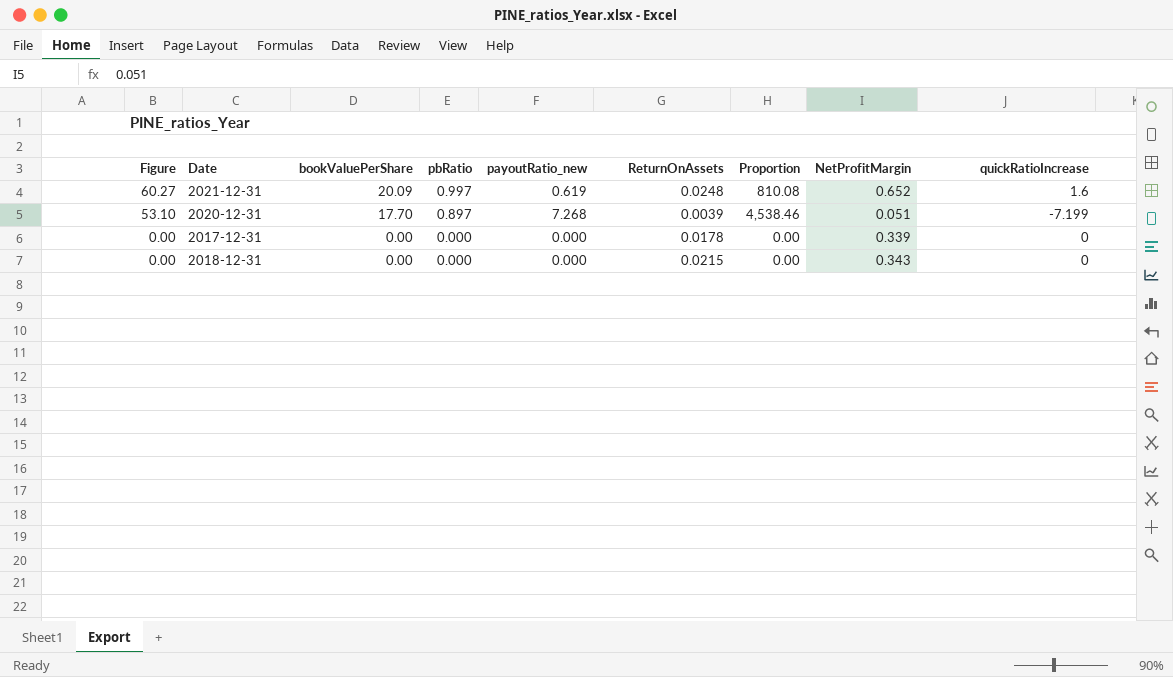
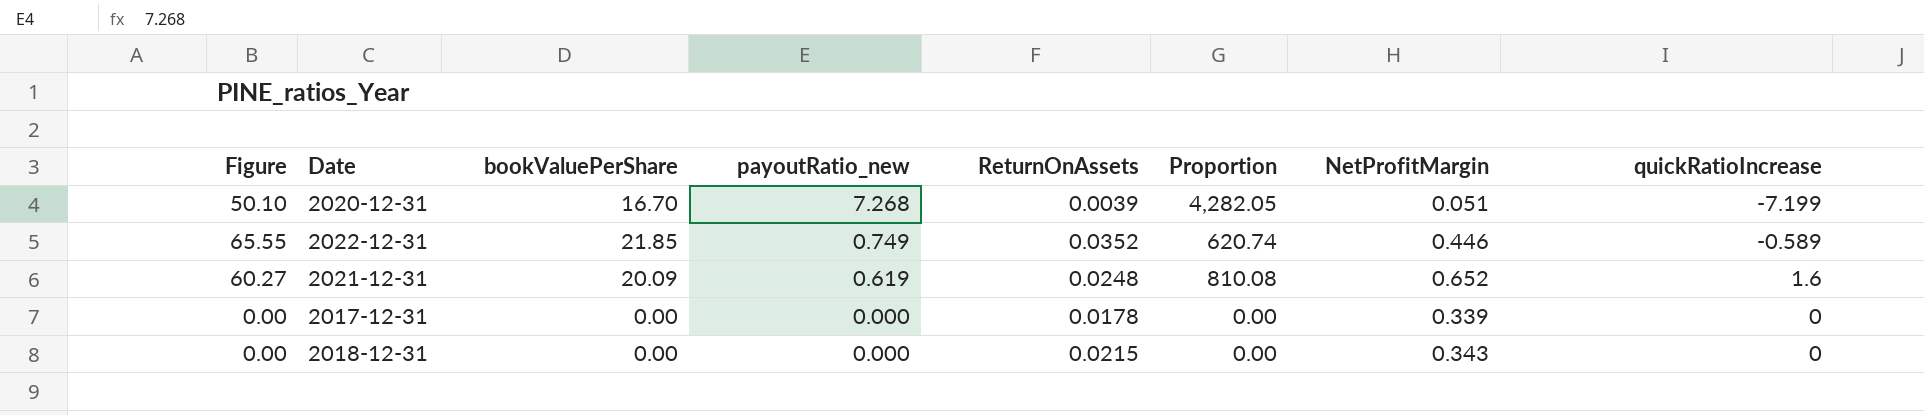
row order: Figure descending -> payoutRatio_new descending
column pbRatio | position: 4 -> none
2020-12-31 | Figure: 53.10 -> 50.10
2020-12-31 | bookValuePerShare: 17.70 -> 16.70
2020-12-31 | Proportion: 4,538.46 -> 4,282.05
row 2022-12-31: none -> 65.55 | 21.85 | 0.749 | 0.0352 | 620.74 | 0.446 | -0.589

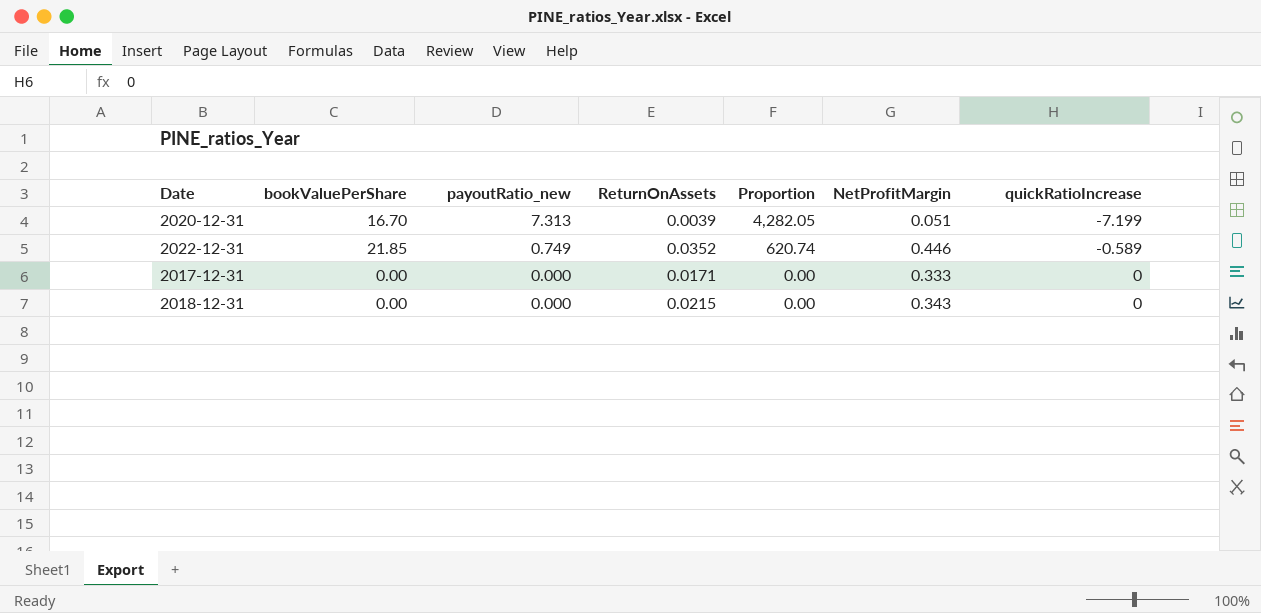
column Figure | formula: [bookValuePerShare] * 3 -> none
row 2021-12-31: 60.27 | 20.09 | 0.619 | 0.0248 | 810.08 | 0.652 | 1.6 -> none
2020-12-31 | payoutRatio_new: 7.268 -> 7.313
2017-12-31 | ReturnOnAssets: 0.0178 -> 0.0171
2017-12-31 | NetProfitMargin: 0.339 -> 0.333

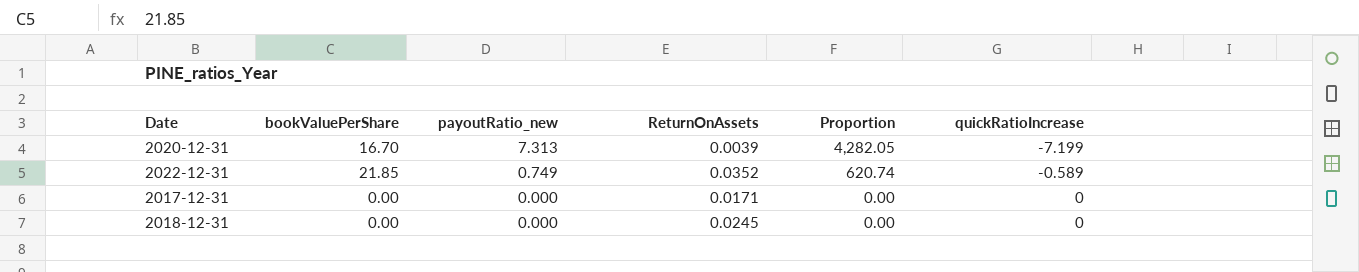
column NetProfitMargin | position: 6 -> none
2018-12-31 | ReturnOnAssets: 0.0215 -> 0.0245

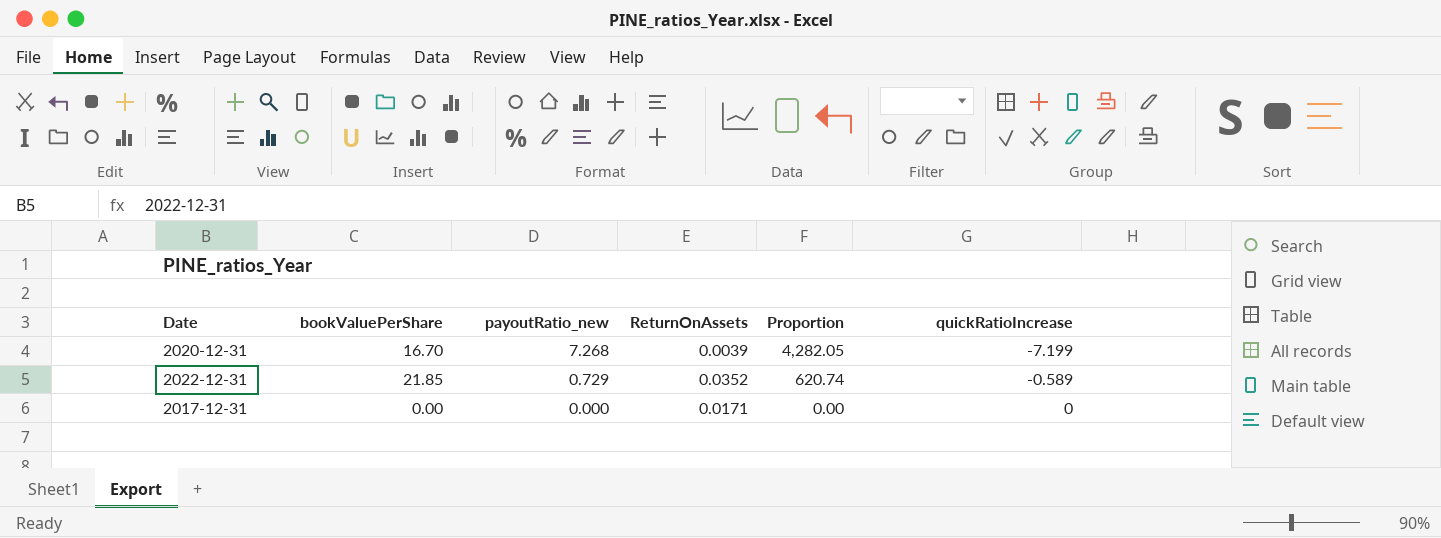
row 2018-12-31: 0.00 | 0.000 | 0.0245 | 0.00 | 0 -> none
2020-12-31 | payoutRatio_new: 7.313 -> 7.268
2022-12-31 | payoutRatio_new: 0.749 -> 0.729

